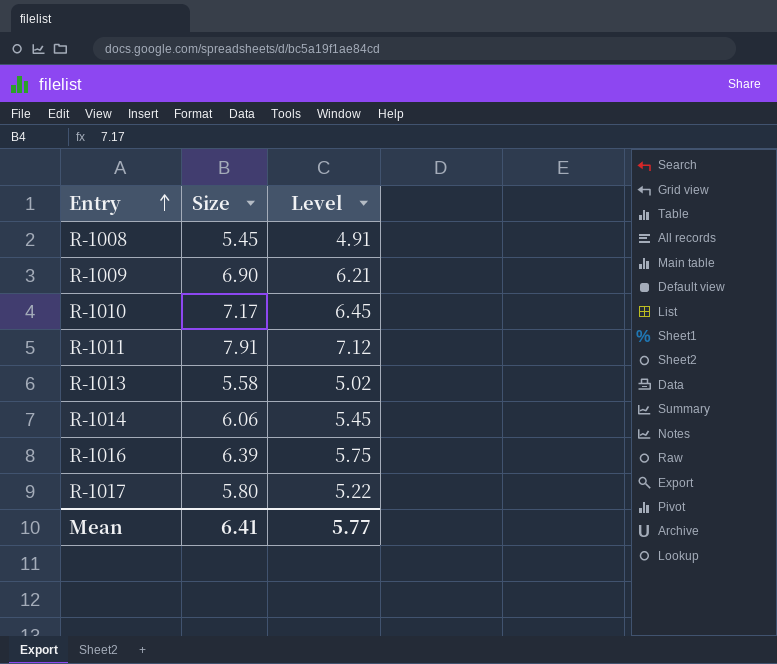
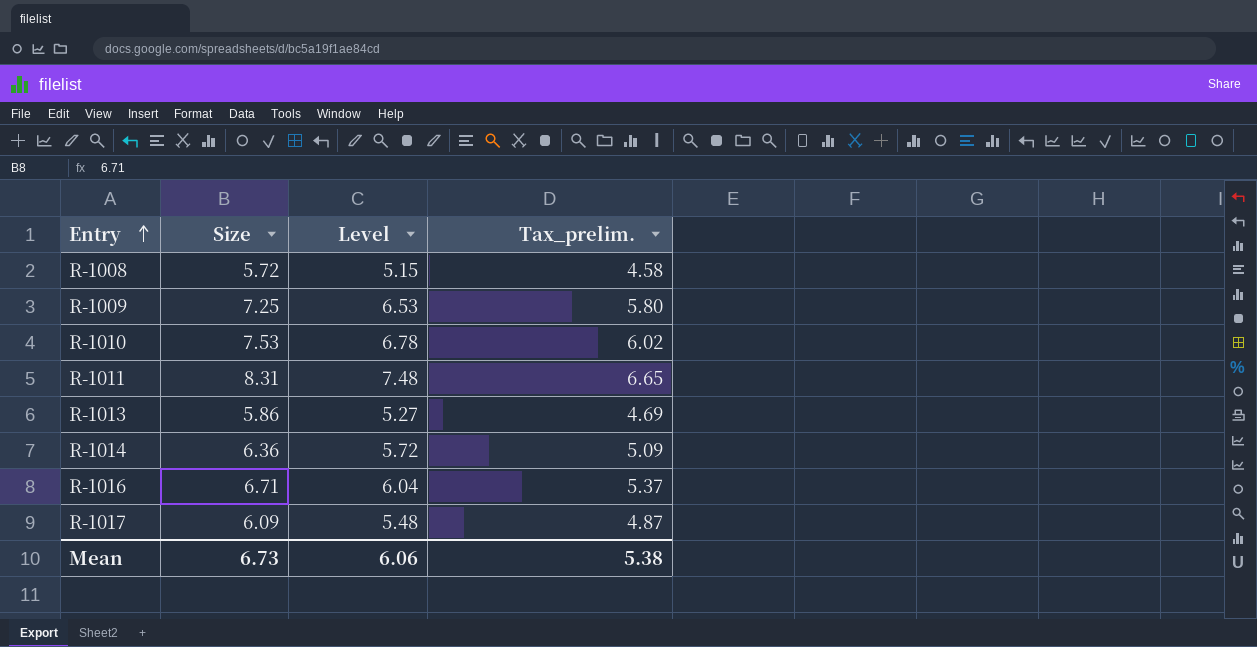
column Tax_prelim. | formula: none -> [Size] * 0.8
R-1008 | Size: 5.45 -> 5.72
R-1008 | Level: 4.91 -> 5.15
R-1009 | Size: 6.90 -> 7.25
R-1009 | Level: 6.21 -> 6.53
R-1010 | Size: 7.17 -> 7.53
R-1010 | Level: 6.45 -> 6.78
R-1011 | Size: 7.91 -> 8.31
R-1011 | Level: 7.12 -> 7.48
R-1013 | Size: 5.58 -> 5.86
R-1013 | Level: 5.02 -> 5.27
R-1014 | Size: 6.06 -> 6.36
R-1014 | Level: 5.45 -> 5.72
R-1016 | Size: 6.39 -> 6.71
R-1016 | Level: 5.75 -> 6.04
R-1017 | Size: 5.80 -> 6.09
R-1017 | Level: 5.22 -> 5.48
Mean | Size: 6.41 -> 6.73
Mean | Level: 5.77 -> 6.06

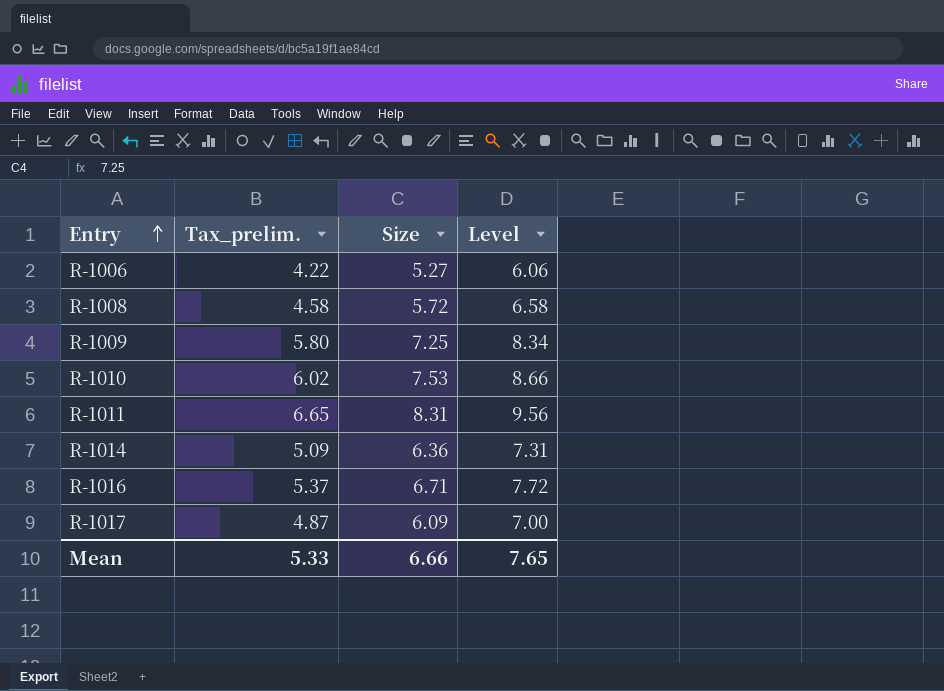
column Tax_prelim. | position: 4 -> 2
column Level | formula: [Size] * 0.9 -> [Size] * 1.15
row R-1013: 5.86 | 5.27 | 4.69 -> none
row R-1006: none -> 4.22 | 5.27 | 6.06
Mean | Tax_prelim.: 5.38 -> 5.33
Mean | Size: 6.73 -> 6.66
Mean | Level: 6.06 -> 7.65

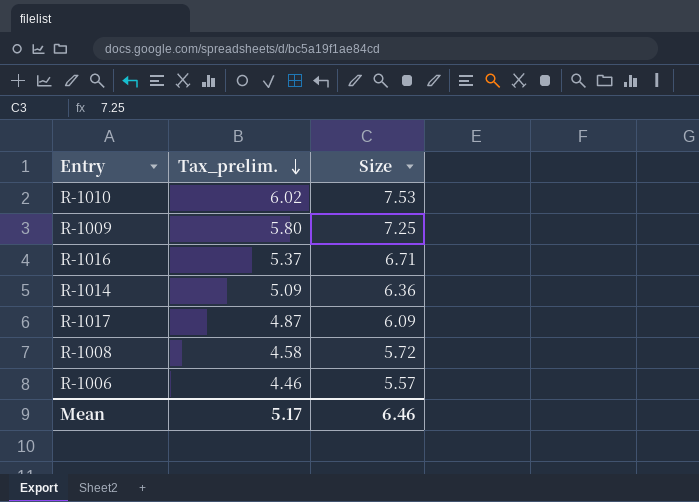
row order: Entry ascending -> Tax_prelim. descending
column Level | formula: [Size] * 1.15 -> none
row R-1011: 6.65 | 8.31 | 9.56 -> none
R-1006 | Tax_prelim.: 4.22 -> 4.46
R-1006 | Size: 5.27 -> 5.57
Mean | Tax_prelim.: 5.33 -> 5.17
Mean | Size: 6.66 -> 6.46

